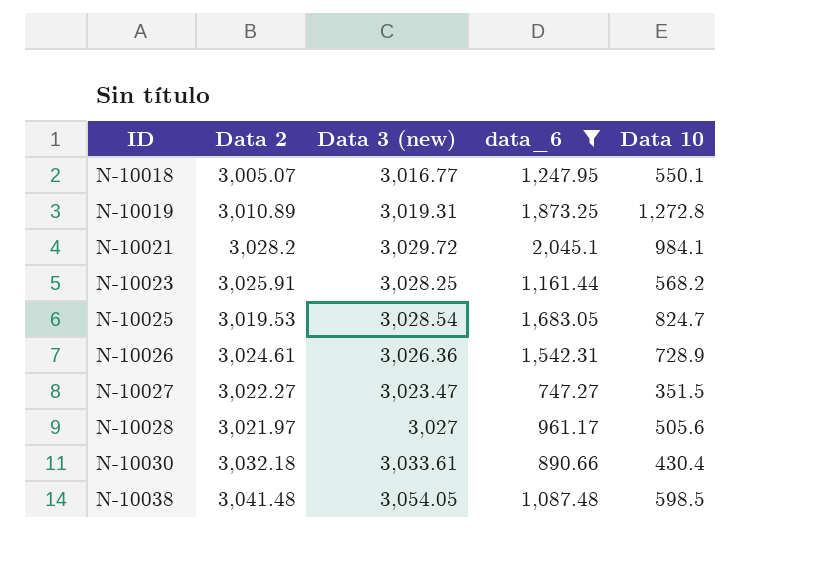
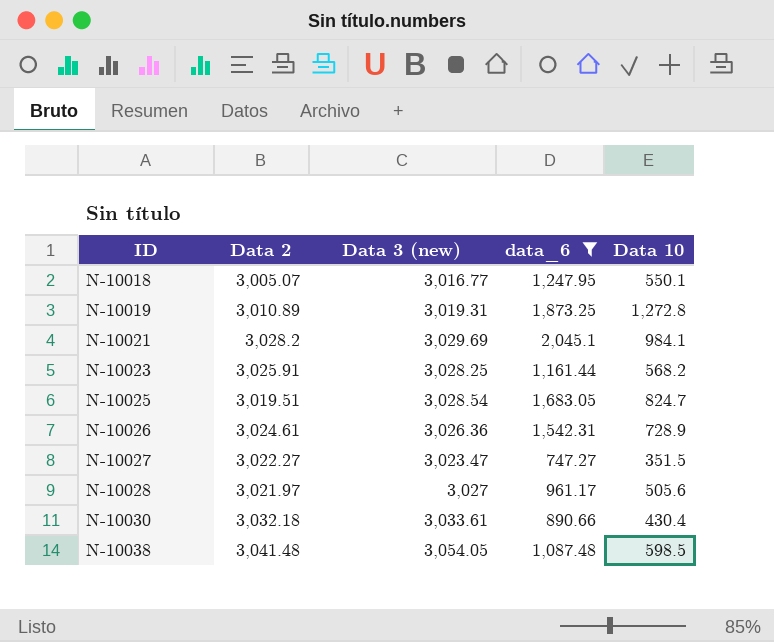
N-10021 | Data 3 (new): 3,029.72 -> 3,029.69
N-10025 | Data 2: 3,019.53 -> 3,019.51

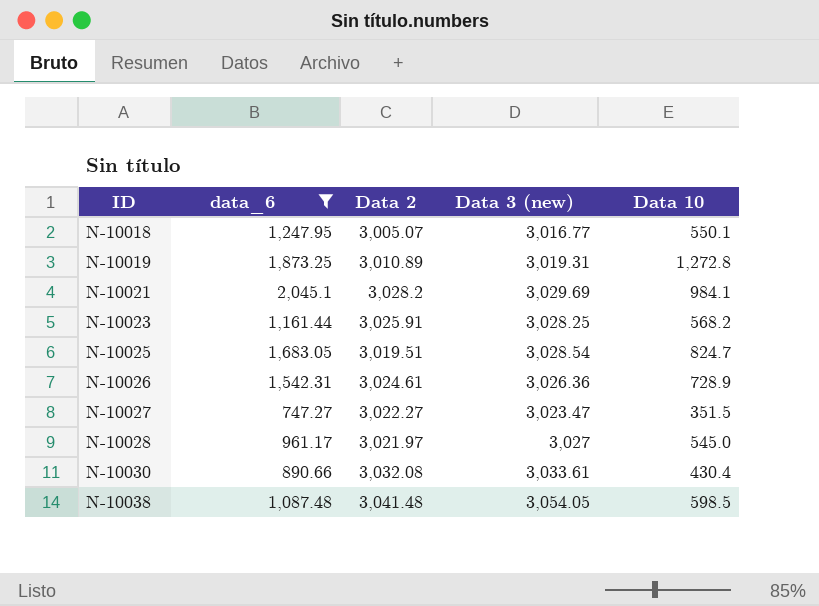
column data_6 | position: 4 -> 2
N-10028 | Data 10: 505.6 -> 545.0
N-10030 | Data 2: 3,032.18 -> 3,032.08

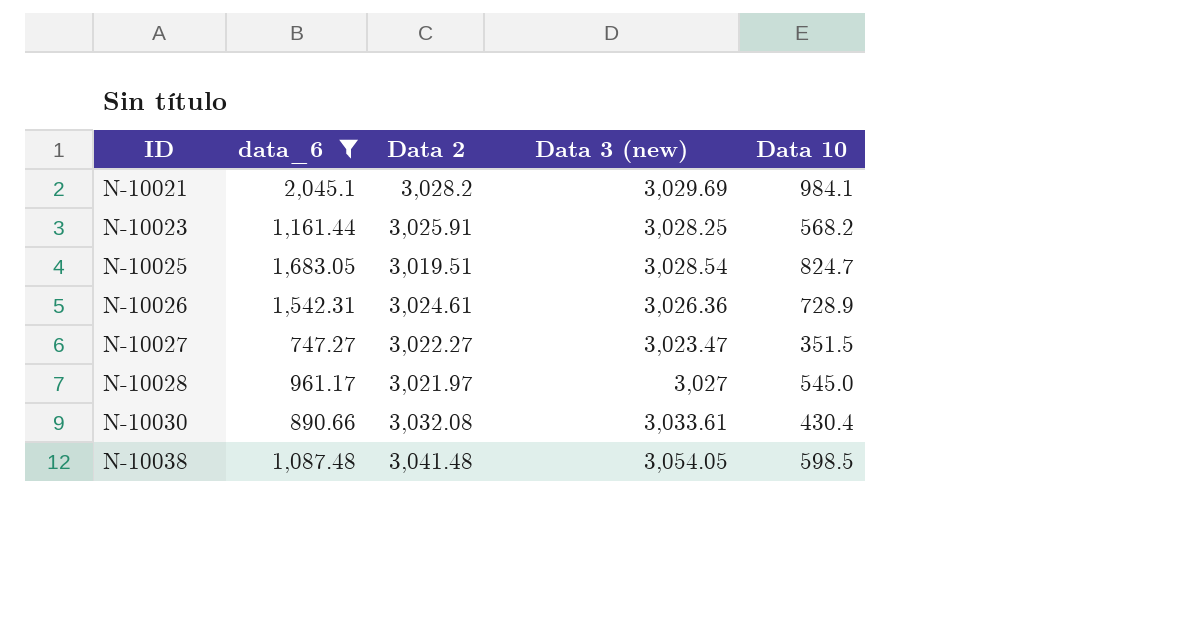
row N-10018: 1,247.95 | 3,005.07 | 3,016.77 | 550.1 -> none
row N-10019: 1,873.25 | 3,010.89 | 3,019.31 | 1,272.8 -> none

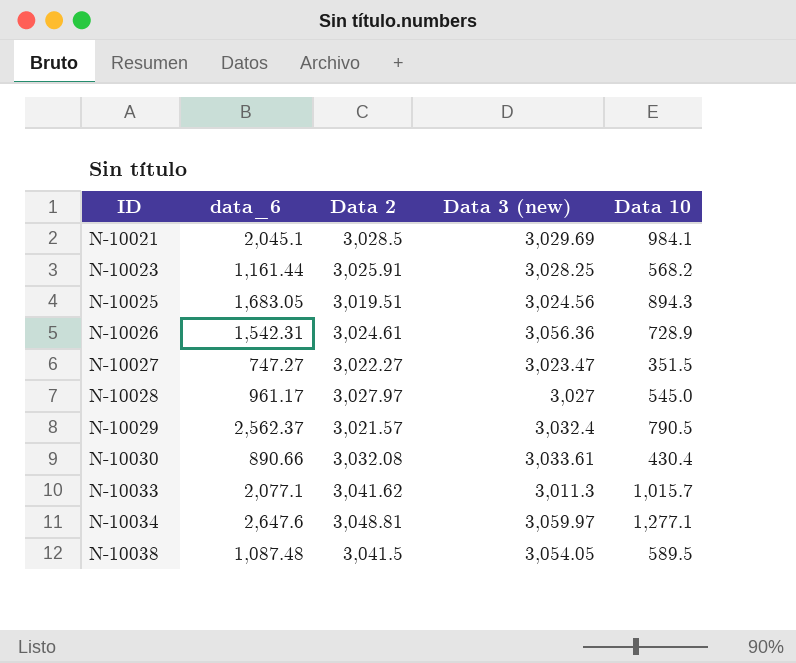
filter: data_6 <= 2,045.1 -> none
N-10021 | Data 2: 3,028.2 -> 3,028.5
N-10025 | Data 3 (new): 3,028.54 -> 3,024.56
N-10025 | Data 10: 824.7 -> 894.3
N-10026 | Data 3 (new): 3,026.36 -> 3,056.36
N-10028 | Data 2: 3,021.97 -> 3,027.97
N-10038 | Data 2: 3,041.48 -> 3,041.5
N-10038 | Data 10: 598.5 -> 589.5

